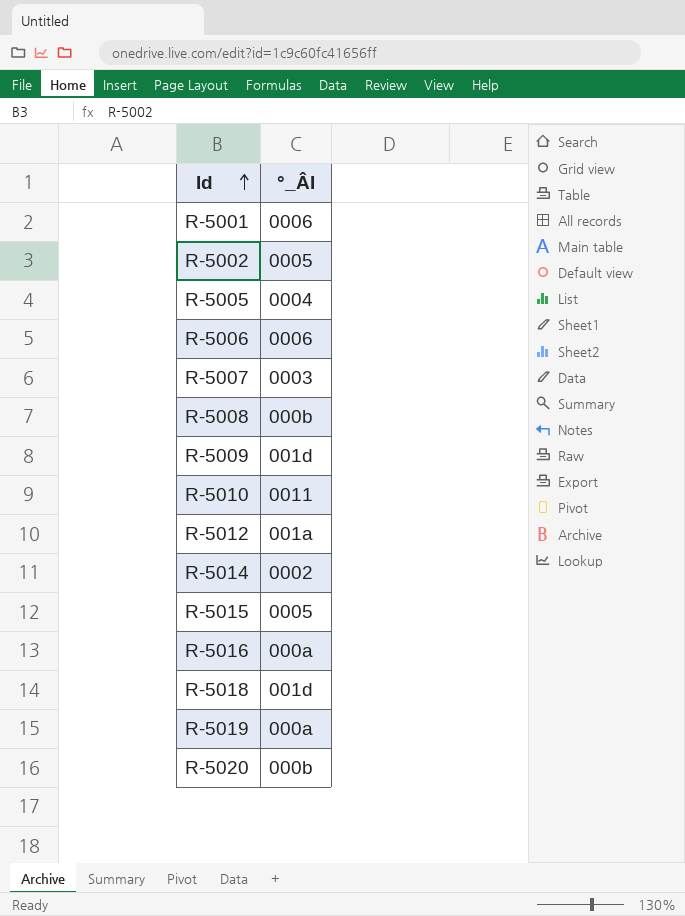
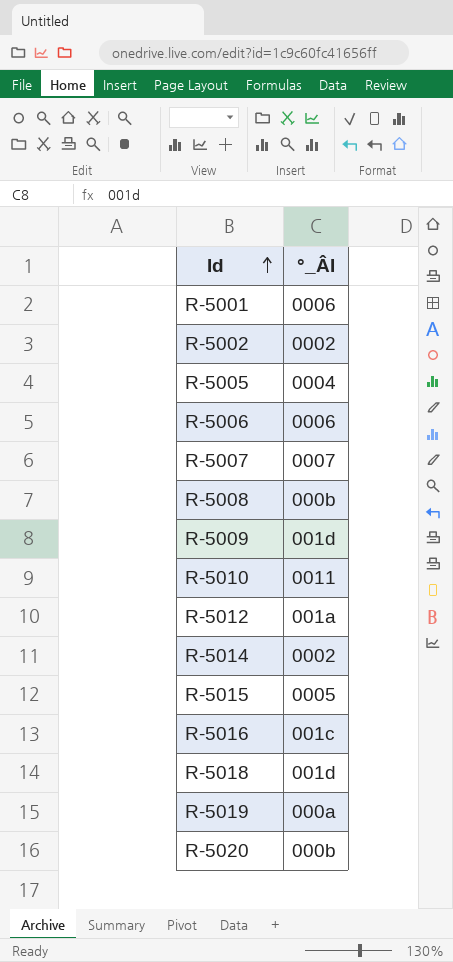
R-5002 | °_ÂI: 0005 -> 0002
R-5007 | °_ÂI: 0003 -> 0007
R-5016 | °_ÂI: 000a -> 001c

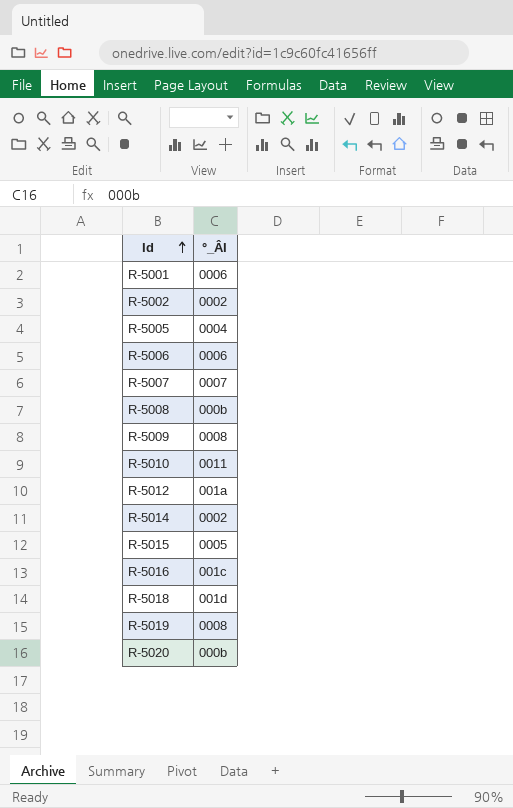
R-5009 | °_ÂI: 001d -> 0008
R-5019 | °_ÂI: 000a -> 0008

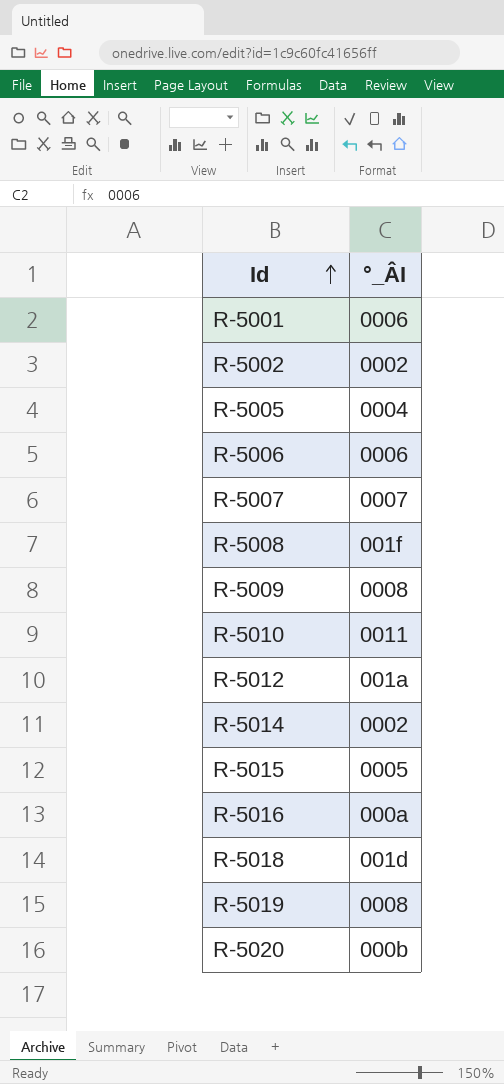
R-5008 | °_ÂI: 000b -> 001f
R-5016 | °_ÂI: 001c -> 000a

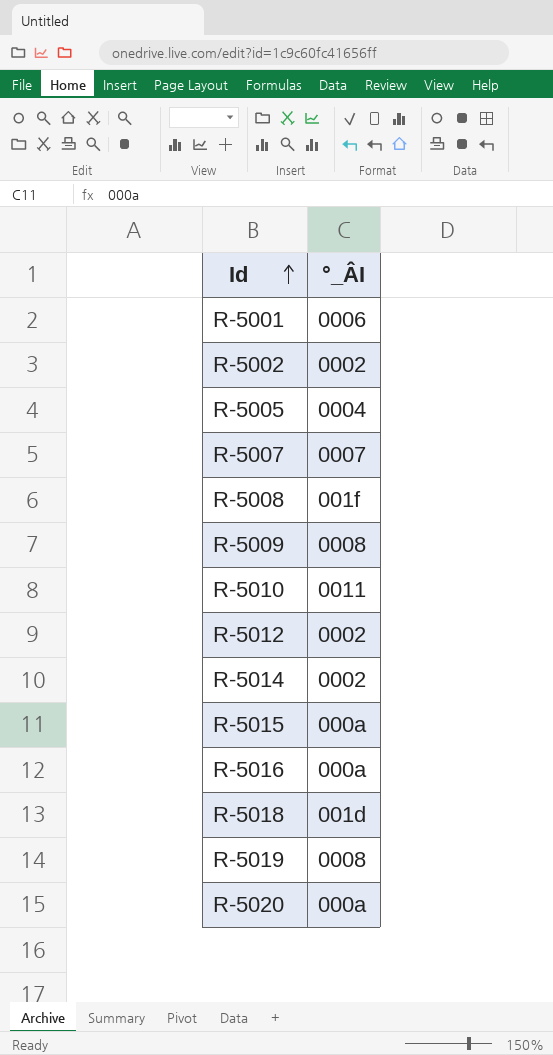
row R-5006: 0006 -> none
R-5012 | °_ÂI: 001a -> 0002
R-5015 | °_ÂI: 0005 -> 000a
R-5020 | °_ÂI: 000b -> 000a

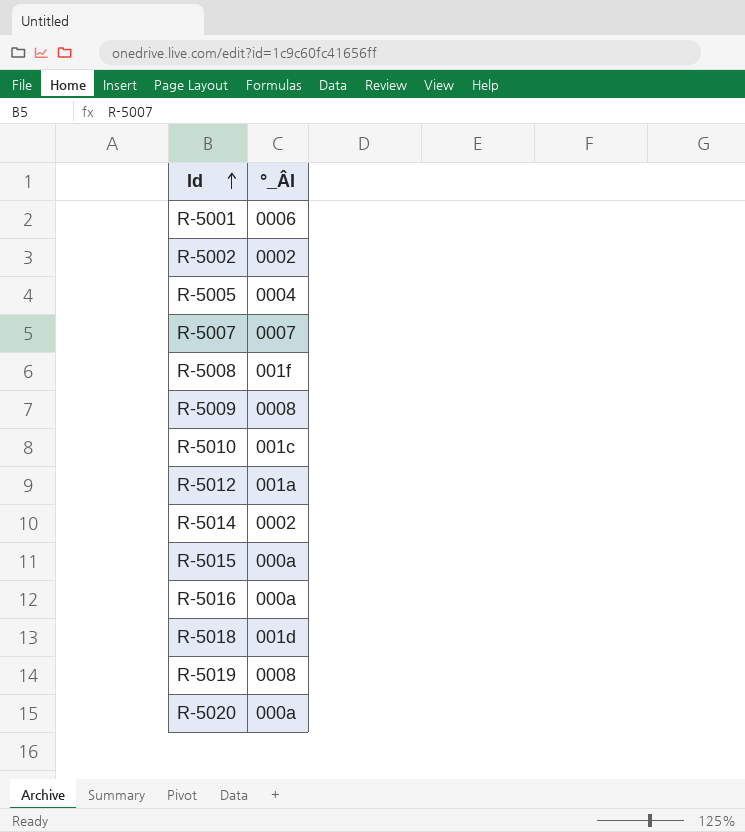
R-5010 | °_ÂI: 0011 -> 001c
R-5012 | °_ÂI: 0002 -> 001a

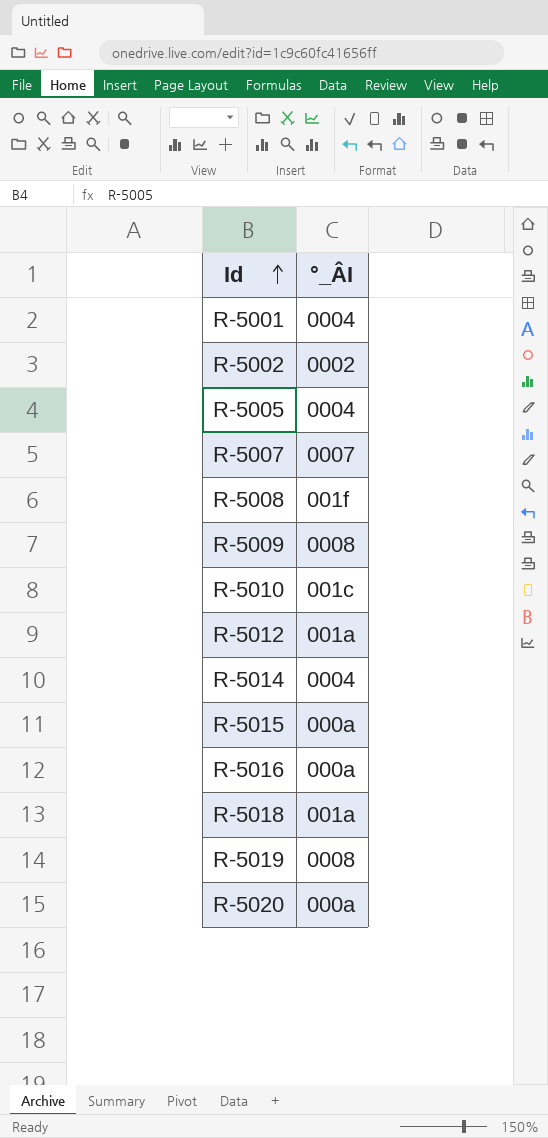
R-5001 | °_ÂI: 0006 -> 0004
R-5014 | °_ÂI: 0002 -> 0004
R-5018 | °_ÂI: 001d -> 001a

